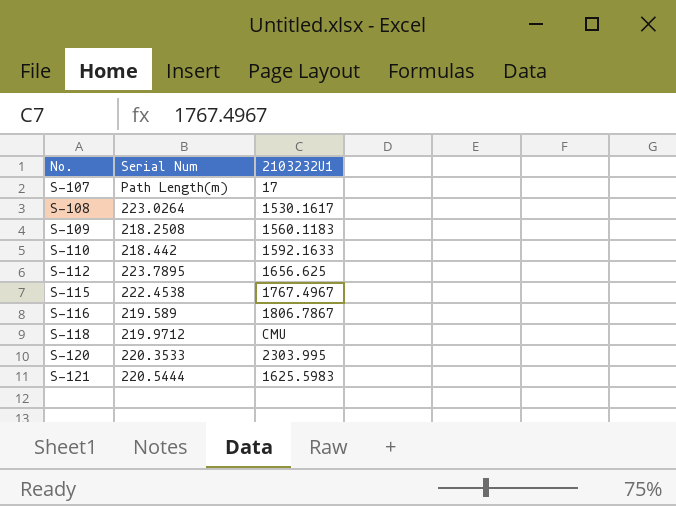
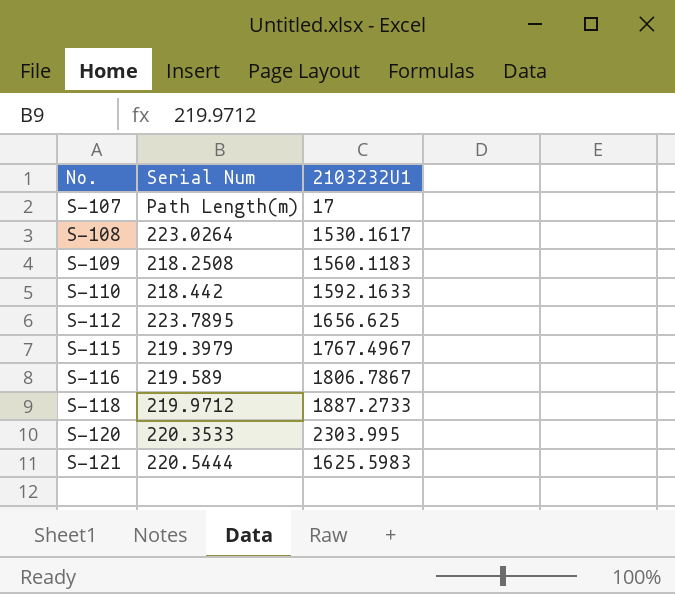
S-115 | Serial Num: 222.4538 -> 219.3979
S-118 | 2103232U1: CMU -> 1887.2733

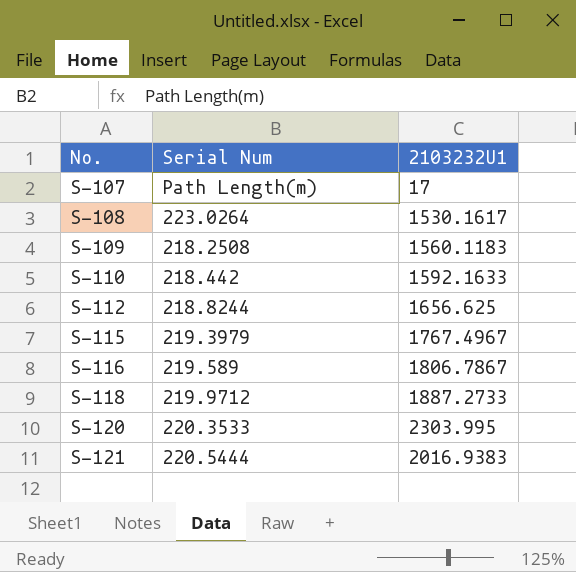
S-112 | Serial Num: 223.7895 -> 218.8244
S-121 | 2103232U1: 1625.5983 -> 2016.9383

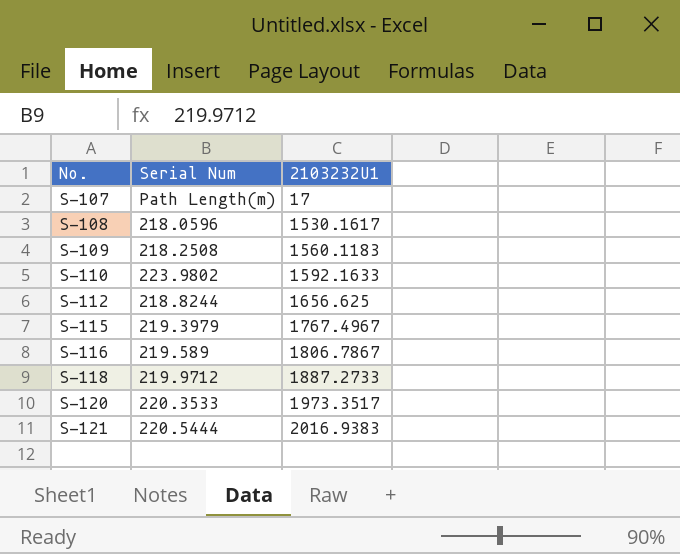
S-108 | Serial Num: 223.0264 -> 218.0596
S-110 | Serial Num: 218.442 -> 223.9802
S-120 | 2103232U1: 2303.995 -> 1973.3517

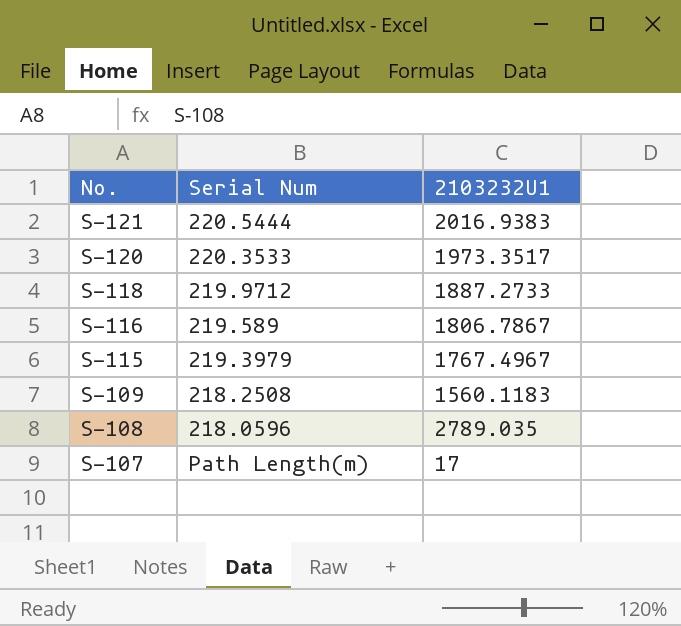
row order: No. ascending -> No. descending
row S-110: 223.9802 | 1592.1633 -> none
row S-112: 218.8244 | 1656.625 -> none
S-108 | 2103232U1: 1530.1617 -> 2789.035

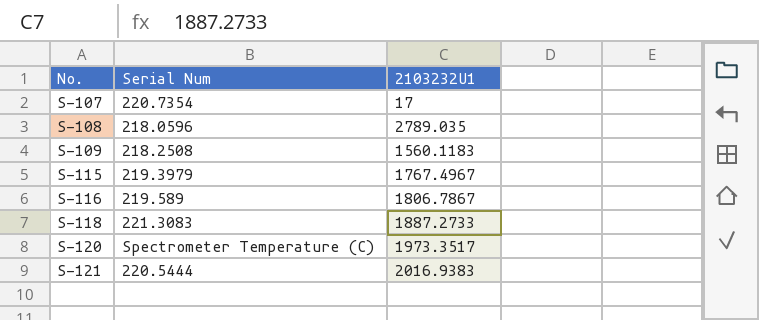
row order: No. descending -> No. ascending
S-107 | Serial Num: Path Length(m) -> 220.7354
S-118 | Serial Num: 219.9712 -> 221.3083
S-120 | Serial Num: 220.3533 -> Spectrometer Temperature (C)

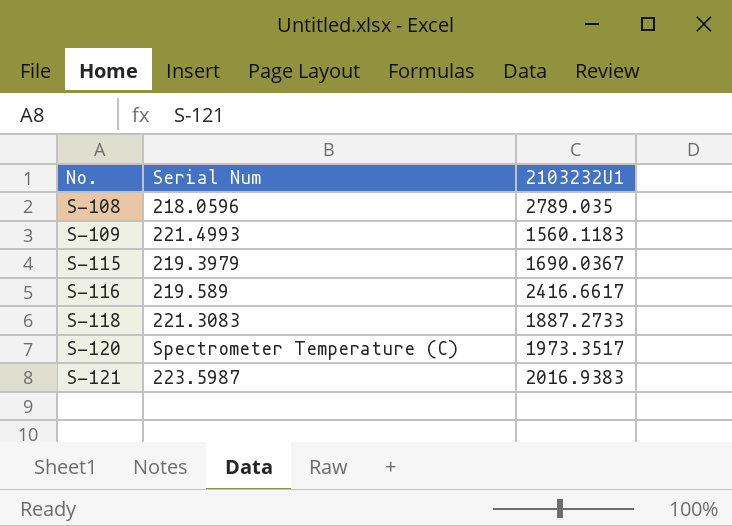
row S-107: 220.7354 | 17 -> none
S-109 | Serial Num: 218.2508 -> 221.4993
S-115 | 2103232U1: 1767.4967 -> 1690.0367
S-116 | 2103232U1: 1806.7867 -> 2416.6617
S-121 | Serial Num: 220.5444 -> 223.5987

